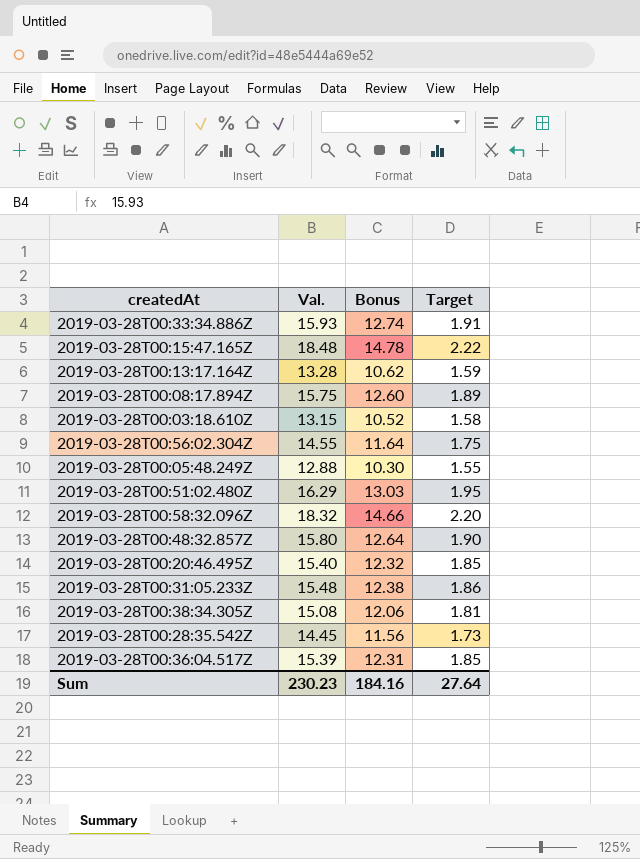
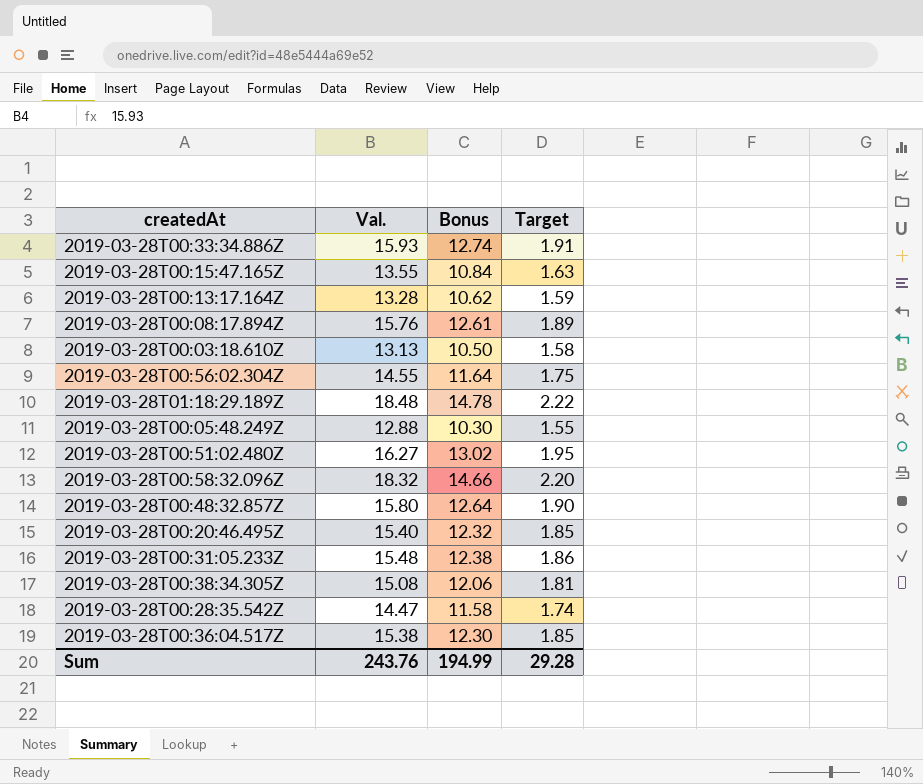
2019-03-28T00:15:47.165Z | Val.: 18.48 -> 13.55
2019-03-28T00:15:47.165Z | Bonus: 14.78 -> 10.84
2019-03-28T00:15:47.165Z | Target: 2.22 -> 1.63
2019-03-28T00:08:17.894Z | Val.: 15.75 -> 15.76
2019-03-28T00:08:17.894Z | Bonus: 12.60 -> 12.61
2019-03-28T00:03:18.610Z | Val.: 13.15 -> 13.13
2019-03-28T00:03:18.610Z | Bonus: 10.52 -> 10.50
row 2019-03-28T01:18:29.189Z: none -> 18.48 | 14.78 | 2.22
2019-03-28T00:51:02.480Z | Val.: 16.29 -> 16.27
2019-03-28T00:51:02.480Z | Bonus: 13.03 -> 13.02
2019-03-28T00:28:35.542Z | Val.: 14.45 -> 14.47
2019-03-28T00:28:35.542Z | Bonus: 11.56 -> 11.58
2019-03-28T00:28:35.542Z | Target: 1.73 -> 1.74
2019-03-28T00:36:04.517Z | Val.: 15.39 -> 15.38
2019-03-28T00:36:04.517Z | Bonus: 12.31 -> 12.30
Sum | Val.: 230.23 -> 243.76
Sum | Bonus: 184.16 -> 194.99
Sum | Target: 27.64 -> 29.28

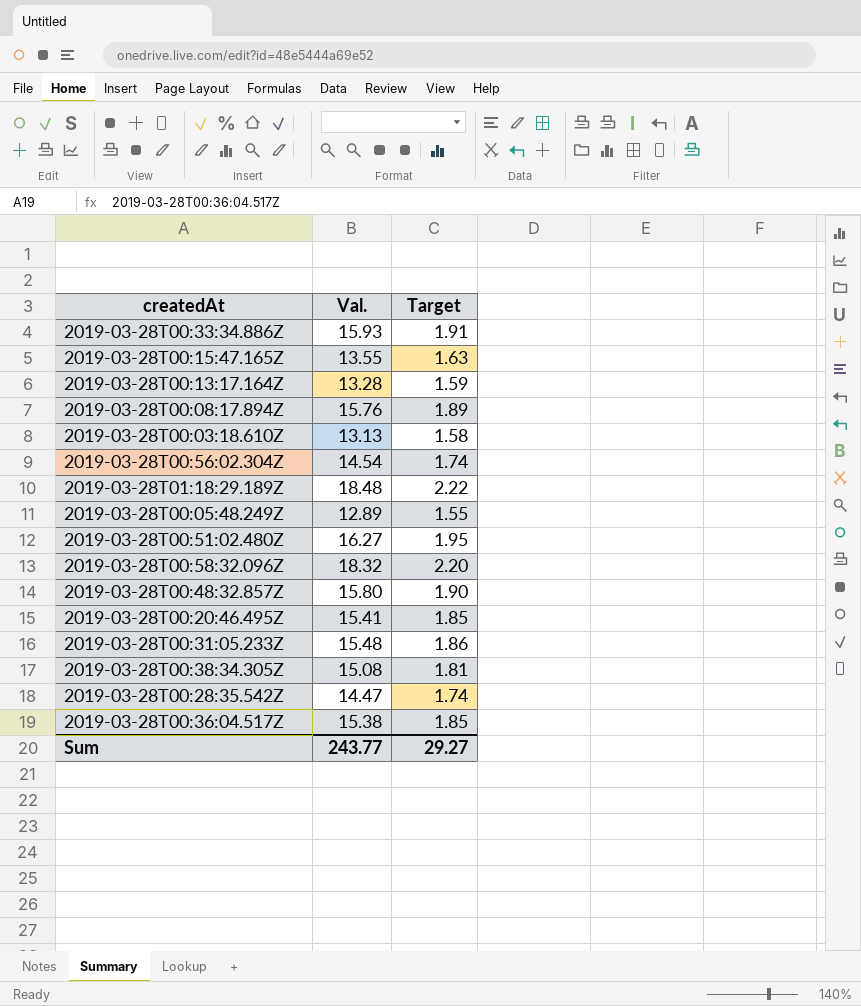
column Bonus | formula: [Val.] * 0.8 -> none
2019-03-28T00:56:02.304Z | Val.: 14.55 -> 14.54
2019-03-28T00:56:02.304Z | Target: 1.75 -> 1.74
2019-03-28T00:05:48.249Z | Val.: 12.88 -> 12.89
2019-03-28T00:20:46.495Z | Val.: 15.40 -> 15.41
Sum | Val.: 243.76 -> 243.77
Sum | Target: 29.28 -> 29.27

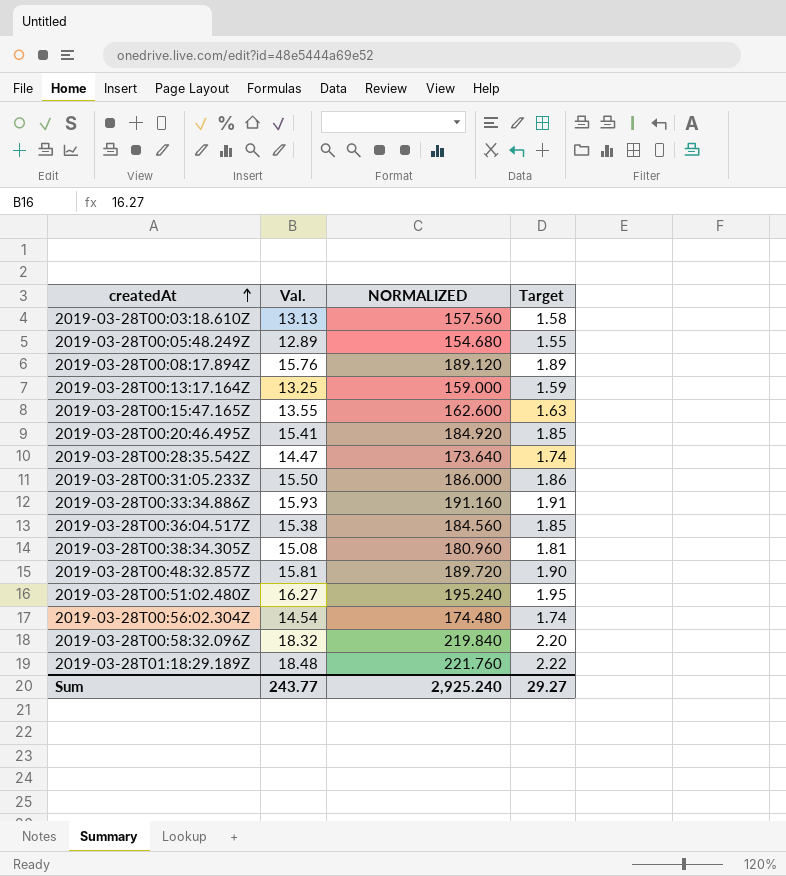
row order: none -> createdAt ascending
column NORMALIZED | formula: none -> [Val.] * 12
2019-03-28T00:13:17.164Z | Val.: 13.28 -> 13.25
2019-03-28T00:31:05.233Z | Val.: 15.48 -> 15.50
2019-03-28T00:48:32.857Z | Val.: 15.80 -> 15.81

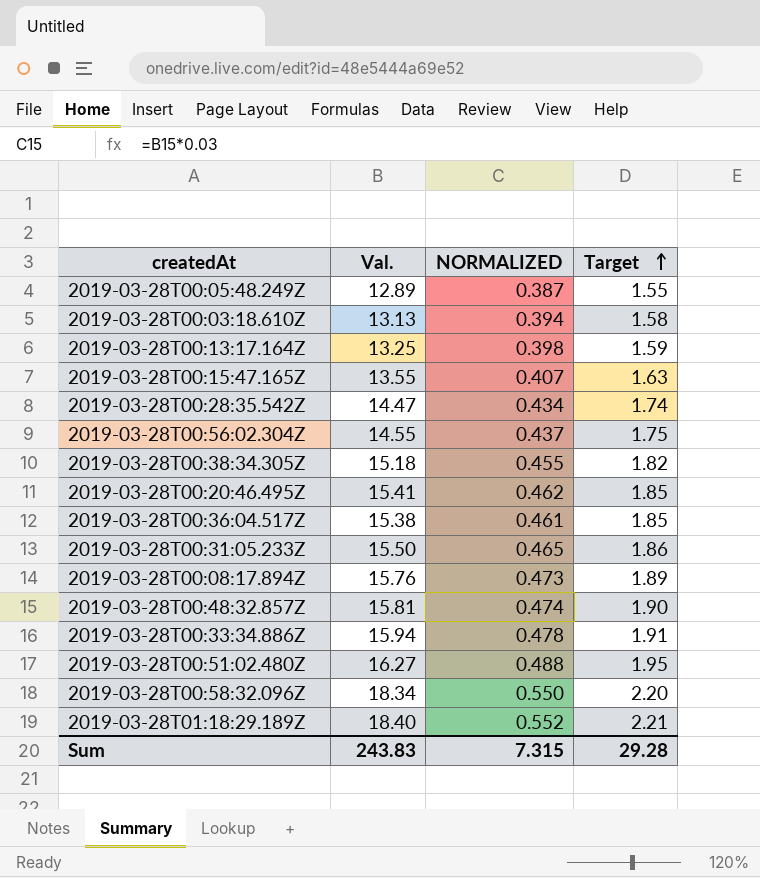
row order: createdAt ascending -> Target ascending
column NORMALIZED | formula: [Val.] * 12 -> [Val.] * 0.03
2019-03-28T00:56:02.304Z | Val.: 14.54 -> 14.55
2019-03-28T00:56:02.304Z | Target: 1.74 -> 1.75
2019-03-28T00:38:34.305Z | Val.: 15.08 -> 15.18
2019-03-28T00:38:34.305Z | Target: 1.81 -> 1.82
2019-03-28T00:33:34.886Z | Val.: 15.93 -> 15.94
2019-03-28T00:58:32.096Z | Val.: 18.32 -> 18.34
2019-03-28T01:18:29.189Z | Val.: 18.48 -> 18.40
2019-03-28T01:18:29.189Z | Target: 2.22 -> 2.21
Sum | Val.: 243.77 -> 243.83
Sum | NORMALIZED: 2,925.240 -> 7.315
Sum | Target: 29.27 -> 29.28

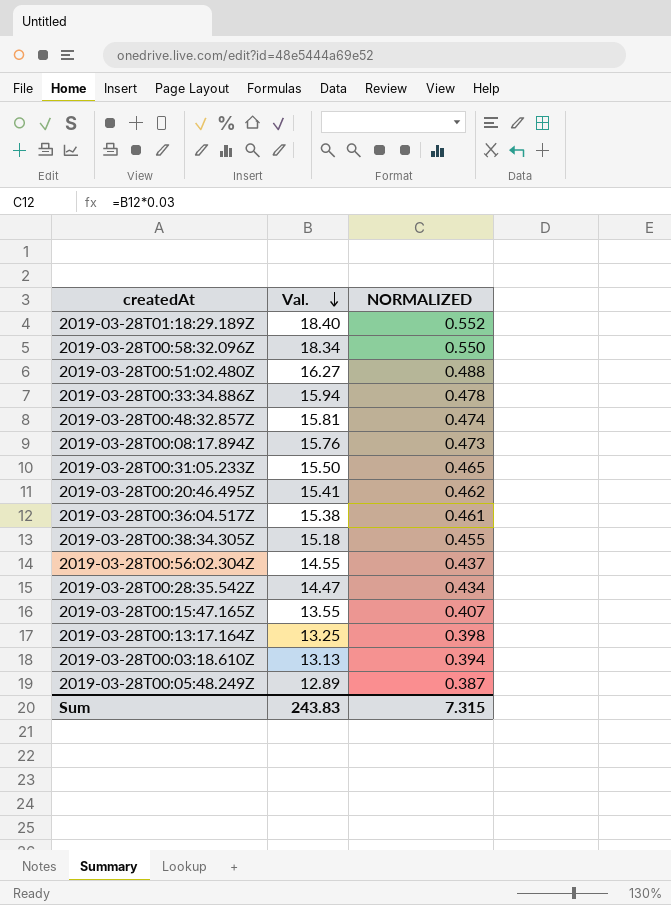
row order: Target ascending -> Val. descending
column Target | formula: [Val.] * 0.12 -> none

